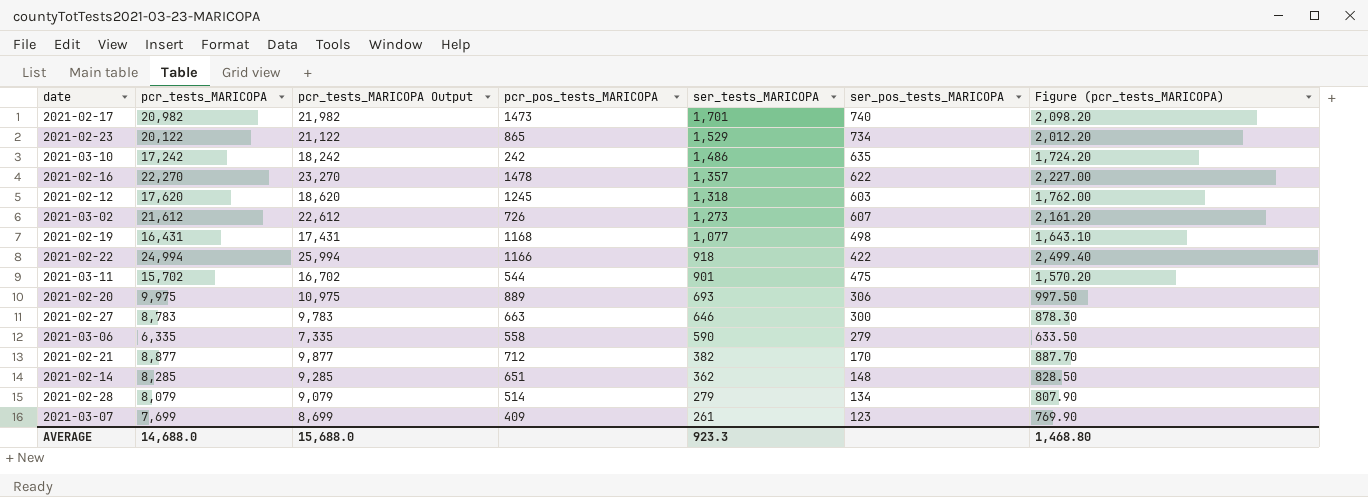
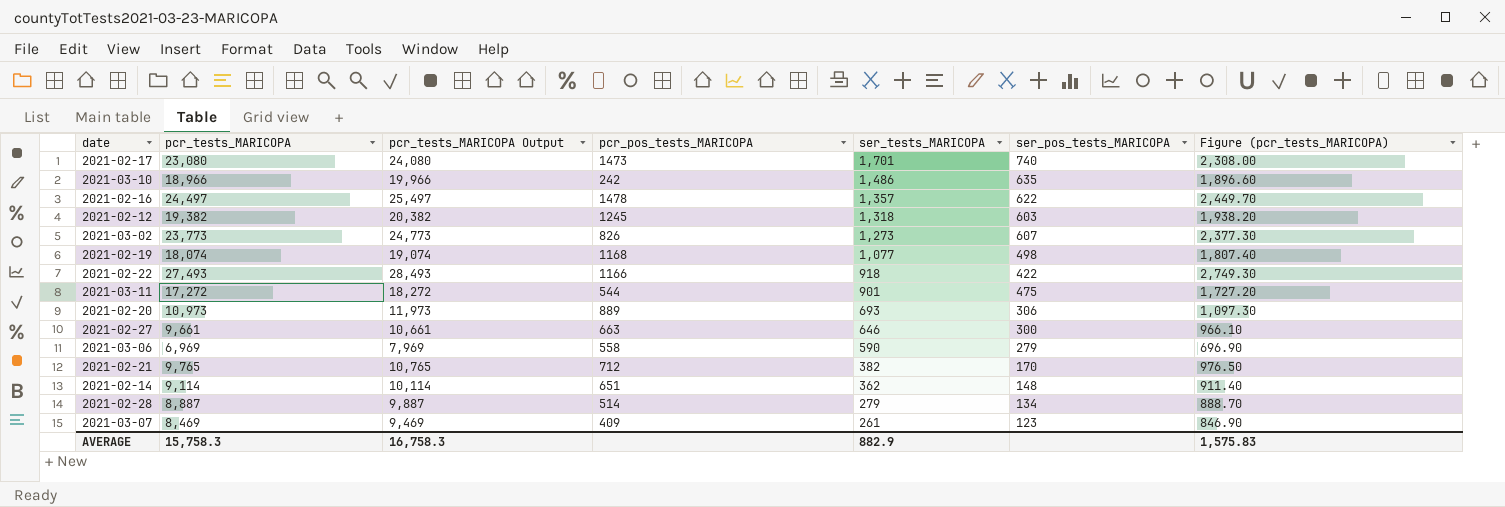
row 2021-02-23: 20,122 | 21,122 | 865 | 1,529 | 734 | 2,012.20 -> none
2021-02-17 | pcr_tests_MARICOPA: 20,982 -> 23,080
2021-02-17 | pcr_tests_MARICOPA Output: 21,982 -> 24,080
2021-02-17 | Figure (pcr_tests_MARICOPA): 2,098.20 -> 2,308.00
2021-03-10 | pcr_tests_MARICOPA: 17,242 -> 18,966
2021-03-10 | pcr_tests_MARICOPA Output: 18,242 -> 19,966
2021-03-10 | Figure (pcr_tests_MARICOPA): 1,724.20 -> 1,896.60
2021-02-16 | pcr_tests_MARICOPA: 22,270 -> 24,497
2021-02-16 | pcr_tests_MARICOPA Output: 23,270 -> 25,497
2021-02-16 | Figure (pcr_tests_MARICOPA): 2,227.00 -> 2,449.70
2021-02-12 | pcr_tests_MARICOPA: 17,620 -> 19,382
2021-02-12 | pcr_tests_MARICOPA Output: 18,620 -> 20,382
2021-02-12 | Figure (pcr_tests_MARICOPA): 1,762.00 -> 1,938.20
2021-03-02 | pcr_tests_MARICOPA: 21,612 -> 23,773
2021-03-02 | pcr_tests_MARICOPA Output: 22,612 -> 24,773
2021-03-02 | pcr_pos_tests_MARICOPA: 726 -> 826
2021-03-02 | Figure (pcr_tests_MARICOPA): 2,161.20 -> 2,377.30
2021-02-19 | pcr_tests_MARICOPA: 16,431 -> 18,074
2021-02-19 | pcr_tests_MARICOPA Output: 17,431 -> 19,074
2021-02-19 | Figure (pcr_tests_MARICOPA): 1,643.10 -> 1,807.40
2021-02-22 | pcr_tests_MARICOPA: 24,994 -> 27,493
2021-02-22 | pcr_tests_MARICOPA Output: 25,994 -> 28,493
2021-02-22 | Figure (pcr_tests_MARICOPA): 2,499.40 -> 2,749.30
2021-03-11 | pcr_tests_MARICOPA: 15,702 -> 17,272
2021-03-11 | pcr_tests_MARICOPA Output: 16,702 -> 18,272
2021-03-11 | Figure (pcr_tests_MARICOPA): 1,570.20 -> 1,727.20
2021-02-20 | pcr_tests_MARICOPA: 9,975 -> 10,973
2021-02-20 | pcr_tests_MARICOPA Output: 10,975 -> 11,973
2021-02-20 | Figure (pcr_tests_MARICOPA): 997.50 -> 1,097.30
2021-02-27 | pcr_tests_MARICOPA: 8,783 -> 9,661
2021-02-27 | pcr_tests_MARICOPA Output: 9,783 -> 10,661
2021-02-27 | Figure (pcr_tests_MARICOPA): 878.30 -> 966.10
2021-03-06 | pcr_tests_MARICOPA: 6,335 -> 6,969
2021-03-06 | pcr_tests_MARICOPA Output: 7,335 -> 7,969
2021-03-06 | Figure (pcr_tests_MARICOPA): 633.50 -> 696.90
2021-02-21 | pcr_tests_MARICOPA: 8,877 -> 9,765
2021-02-21 | pcr_tests_MARICOPA Output: 9,877 -> 10,765
2021-02-21 | Figure (pcr_tests_MARICOPA): 887.70 -> 976.50
2021-02-14 | pcr_tests_MARICOPA: 8,285 -> 9,114
2021-02-14 | pcr_tests_MARICOPA Output: 9,285 -> 10,114
2021-02-14 | Figure (pcr_tests_MARICOPA): 828.50 -> 911.40
2021-02-28 | pcr_tests_MARICOPA: 8,079 -> 8,887
2021-02-28 | pcr_tests_MARICOPA Output: 9,079 -> 9,887
2021-02-28 | Figure (pcr_tests_MARICOPA): 807.90 -> 888.70
2021-03-07 | pcr_tests_MARICOPA: 7,699 -> 8,469
2021-03-07 | pcr_tests_MARICOPA Output: 8,699 -> 9,469
2021-03-07 | Figure (pcr_tests_MARICOPA): 769.90 -> 846.90
AVERAGE | pcr_tests_MARICOPA: 14,688.0 -> 15,758.3
AVERAGE | pcr_tests_MARICOPA Output: 15,688.0 -> 16,758.3
AVERAGE | ser_tests_MARICOPA: 923.3 -> 882.9
AVERAGE | Figure (pcr_tests_MARICOPA): 1,468.80 -> 1,575.83

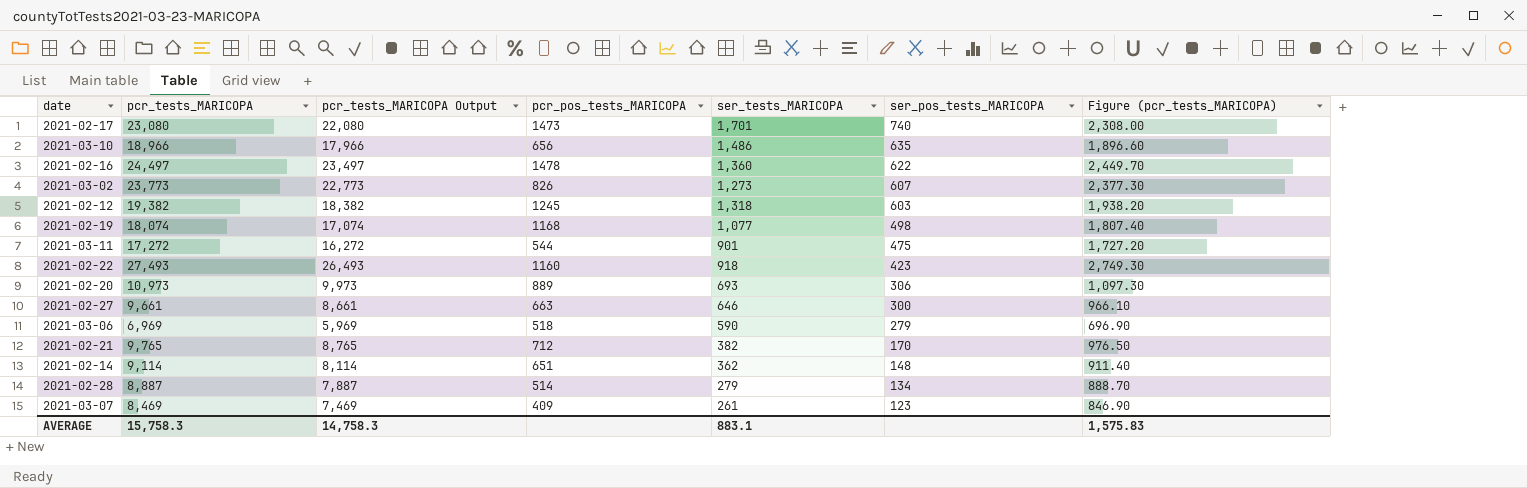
row order: ser_tests_MARICOPA descending -> ser_pos_tests_MARICOPA descending
column pcr_tests_MARICOPA Output | formula: [pcr_tests_MARICOPA] + 1000 -> [pcr_tests_MARICOPA] - 1000
2021-03-10 | pcr_pos_tests_MARICOPA: 242 -> 656
2021-02-16 | ser_tests_MARICOPA: 1,357 -> 1,360
2021-02-22 | pcr_pos_tests_MARICOPA: 1166 -> 1160
2021-02-22 | ser_pos_tests_MARICOPA: 422 -> 423
2021-03-06 | pcr_pos_tests_MARICOPA: 558 -> 518
AVERAGE | pcr_tests_MARICOPA Output: 16,758.3 -> 14,758.3
AVERAGE | ser_tests_MARICOPA: 882.9 -> 883.1

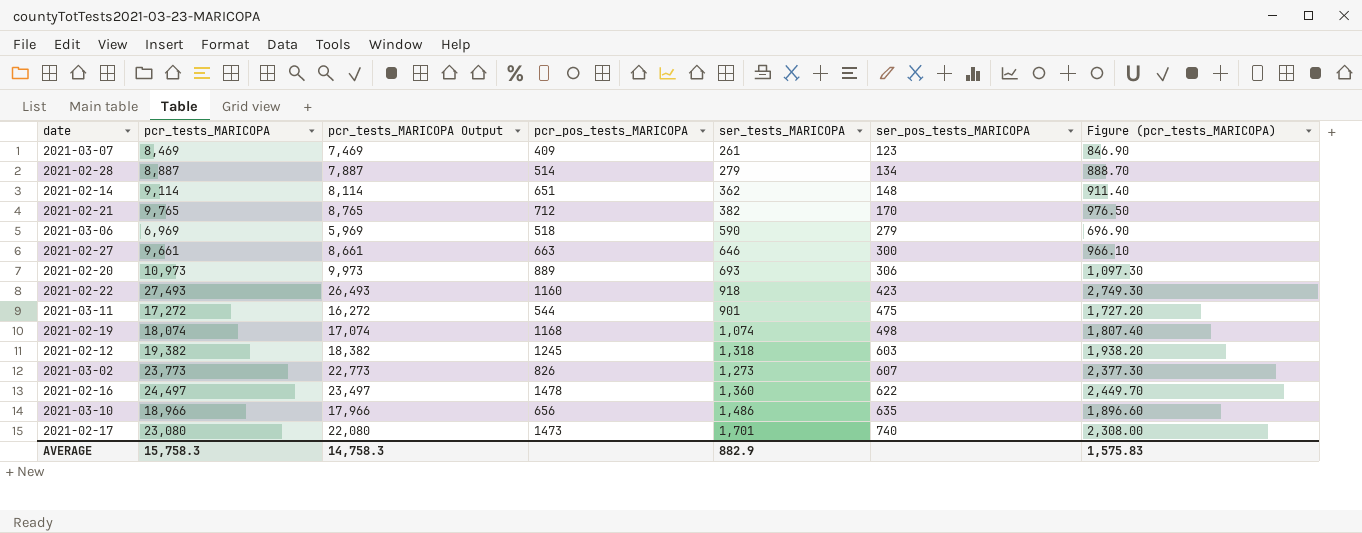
row order: ser_pos_tests_MARICOPA descending -> ser_pos_tests_MARICOPA ascending
2021-02-19 | ser_tests_MARICOPA: 1,077 -> 1,074
AVERAGE | ser_tests_MARICOPA: 883.1 -> 882.9

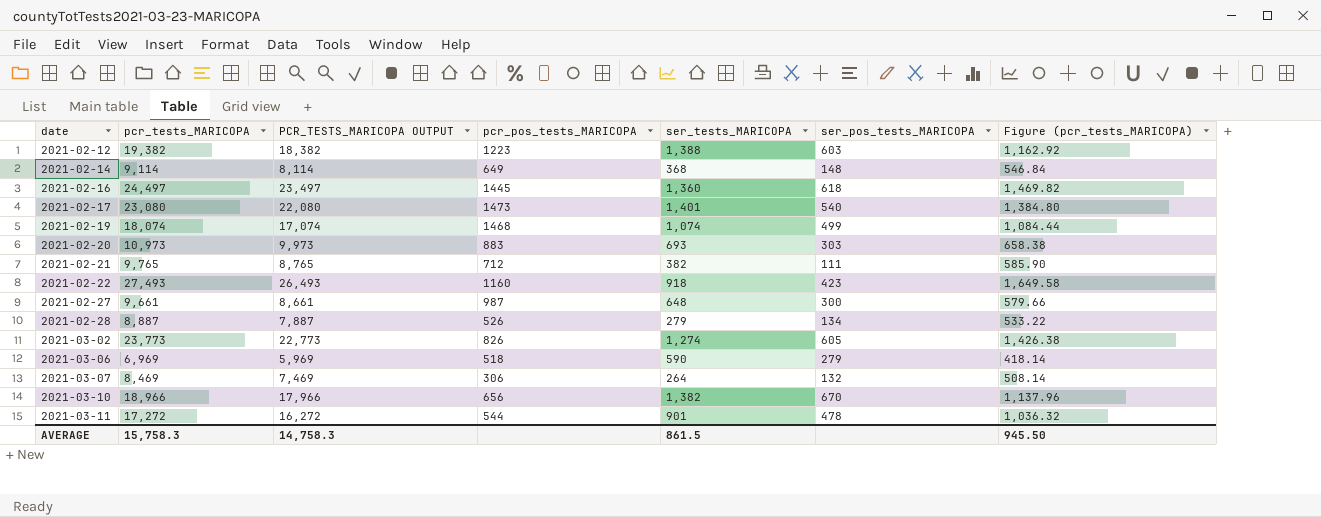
row order: ser_pos_tests_MARICOPA ascending -> date ascending
column name: pcr_tests_MARICOPA Output -> PCR_TESTS_MARICOPA OUTPUT
column Figure (pcr_tests_MARICOPA) | formula: [pcr_tests_MARICOPA] * 0.1 -> [pcr_tests_MARICOPA] * 0.06
2021-02-12 | pcr_pos_tests_MARICOPA: 1245 -> 1223
2021-02-12 | ser_tests_MARICOPA: 1,318 -> 1,388
2021-02-14 | pcr_pos_tests_MARICOPA: 651 -> 649
2021-02-14 | ser_tests_MARICOPA: 362 -> 368
2021-02-16 | pcr_pos_tests_MARICOPA: 1478 -> 1445
2021-02-16 | ser_pos_tests_MARICOPA: 622 -> 618
2021-02-17 | ser_tests_MARICOPA: 1,701 -> 1,401
2021-02-17 | ser_pos_tests_MARICOPA: 740 -> 540
2021-02-19 | pcr_pos_tests_MARICOPA: 1168 -> 1468
2021-02-19 | ser_pos_tests_MARICOPA: 498 -> 499
2021-02-20 | pcr_pos_tests_MARICOPA: 889 -> 883
2021-02-20 | ser_pos_tests_MARICOPA: 306 -> 303
2021-02-21 | ser_pos_tests_MARICOPA: 170 -> 111
2021-02-27 | pcr_pos_tests_MARICOPA: 663 -> 987
2021-02-27 | ser_tests_MARICOPA: 646 -> 648
2021-02-28 | pcr_pos_tests_MARICOPA: 514 -> 526
2021-03-02 | ser_tests_MARICOPA: 1,273 -> 1,274
2021-03-02 | ser_pos_tests_MARICOPA: 607 -> 605
2021-03-07 | pcr_pos_tests_MARICOPA: 409 -> 306
2021-03-07 | ser_tests_MARICOPA: 261 -> 264
2021-03-07 | ser_pos_tests_MARICOPA: 123 -> 132
2021-03-10 | ser_tests_MARICOPA: 1,486 -> 1,382
2021-03-10 | ser_pos_tests_MARICOPA: 635 -> 670
2021-03-11 | ser_pos_tests_MARICOPA: 475 -> 478
AVERAGE | ser_tests_MARICOPA: 882.9 -> 861.5
AVERAGE | Figure (pcr_tests_MARICOPA): 1,575.83 -> 945.50

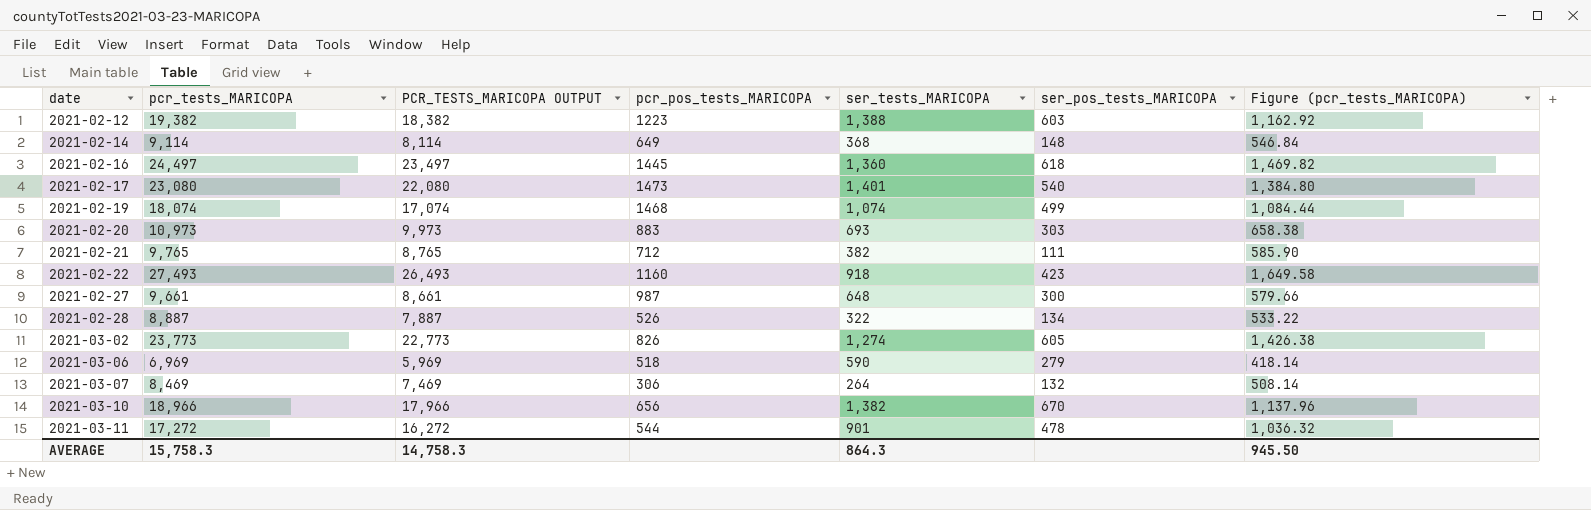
2021-02-28 | ser_tests_MARICOPA: 279 -> 322
AVERAGE | ser_tests_MARICOPA: 861.5 -> 864.3

